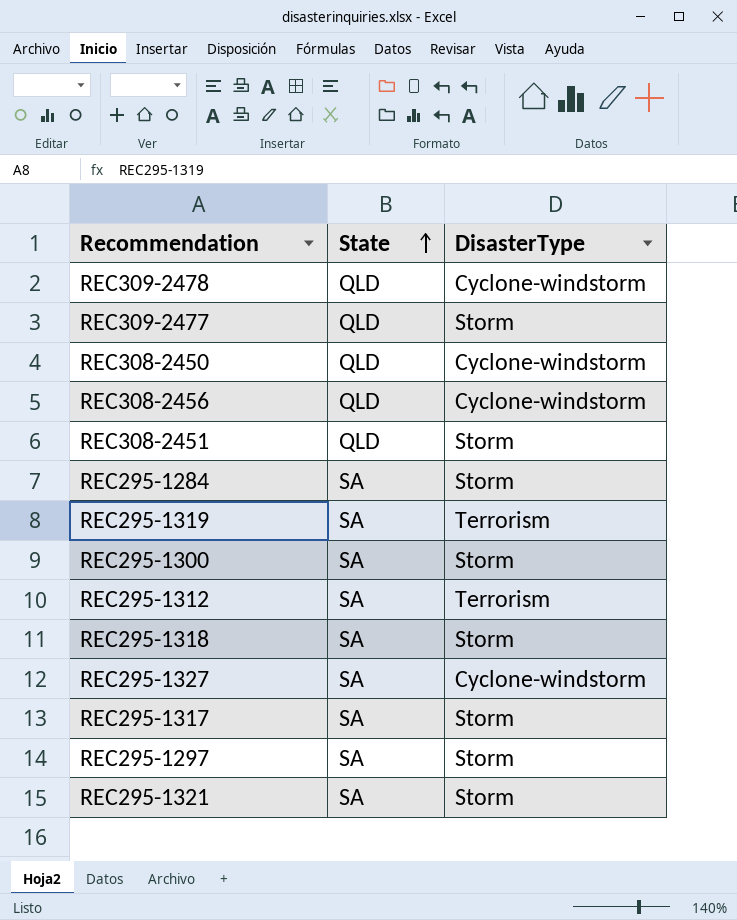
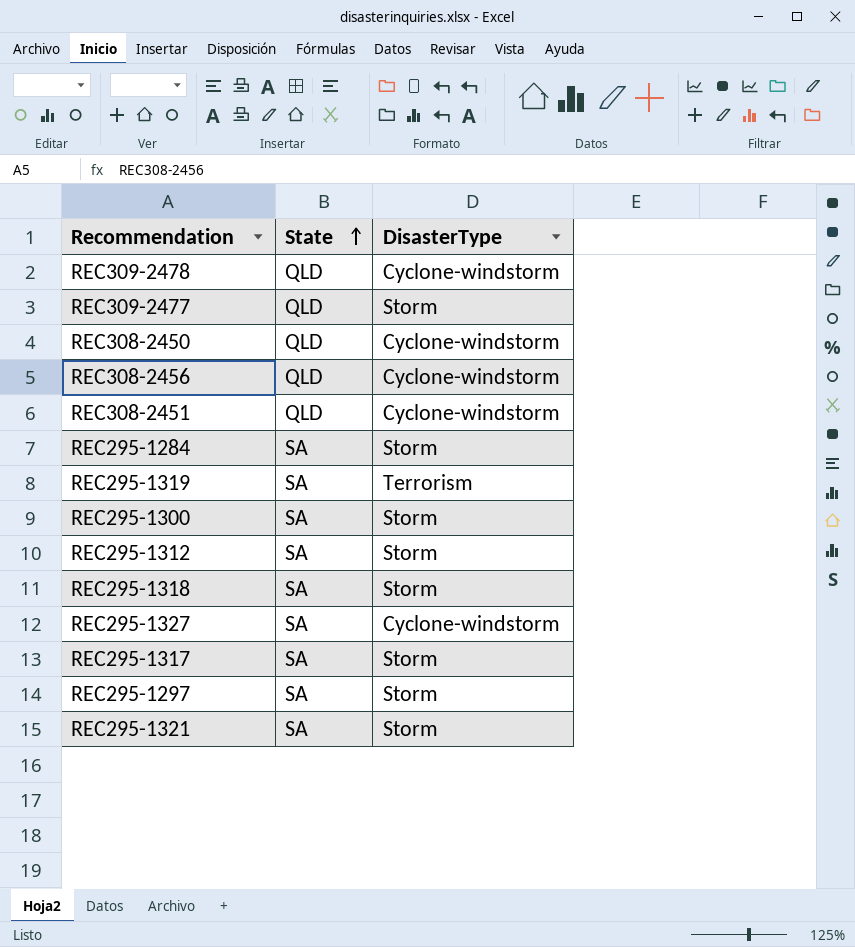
REC308-2451 | DisasterType: Storm -> Cyclone-windstorm
REC295-1312 | DisasterType: Terrorism -> Storm

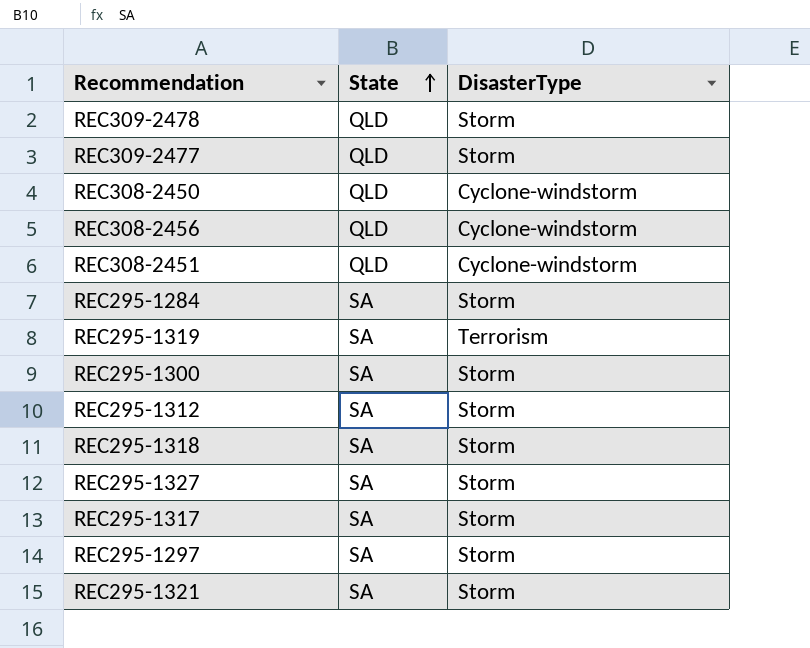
REC309-2478 | DisasterType: Cyclone-windstorm -> Storm
REC295-1327 | DisasterType: Cyclone-windstorm -> Storm

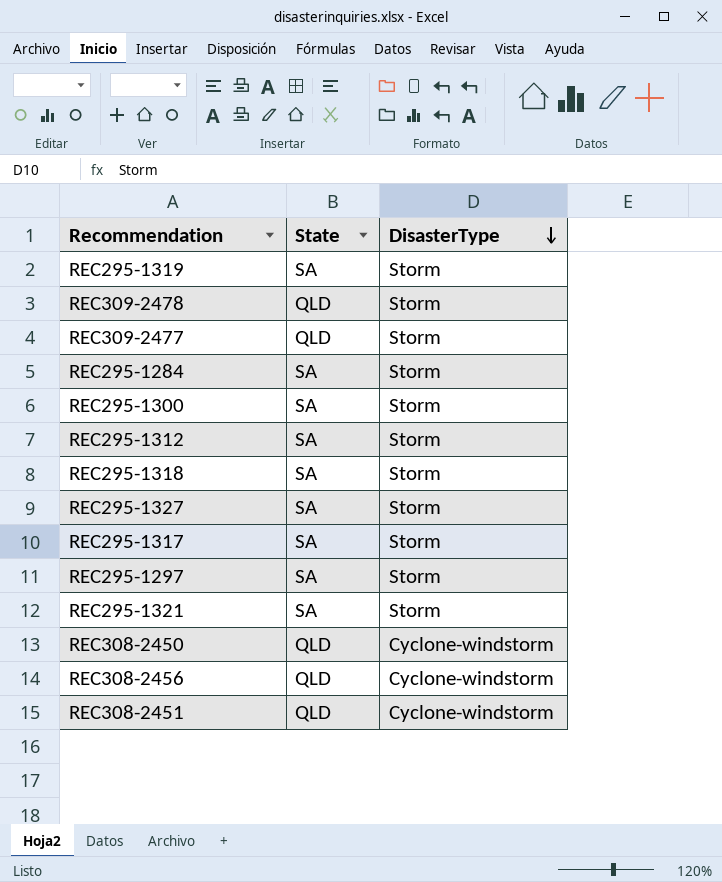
row order: State ascending -> DisasterType descending
REC295-1319 | DisasterType: Terrorism -> Storm

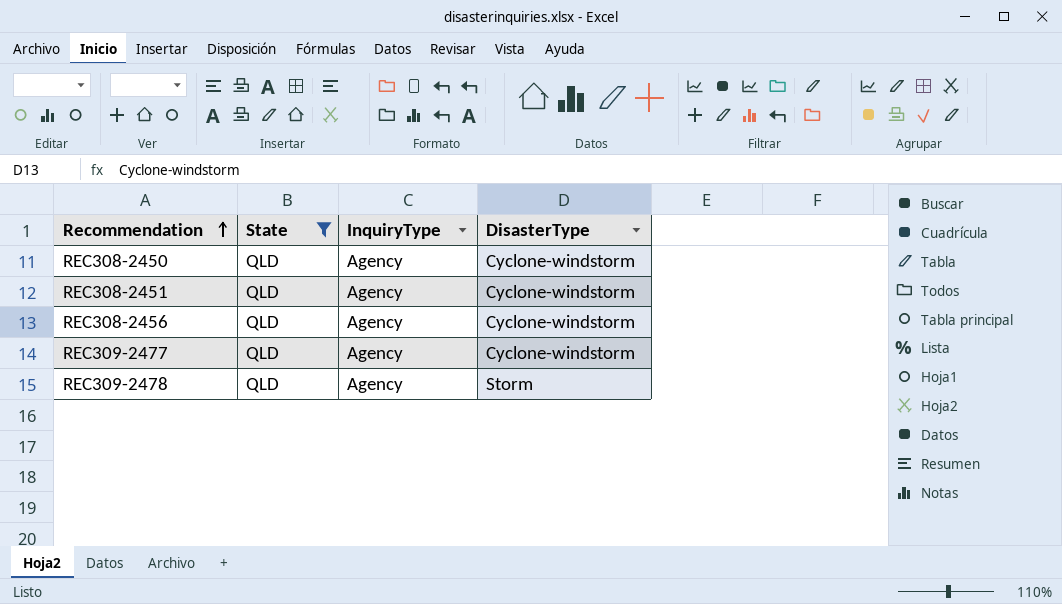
filter: none -> State = QLD
row order: DisasterType descending -> Recommendation ascending
column InquiryType | position: none -> 3
REC309-2477 | DisasterType: Storm -> Cyclone-windstorm

